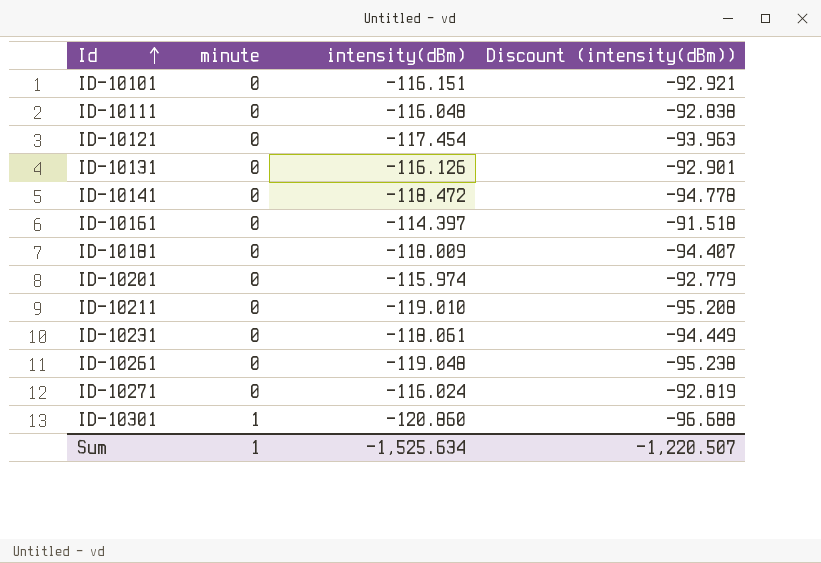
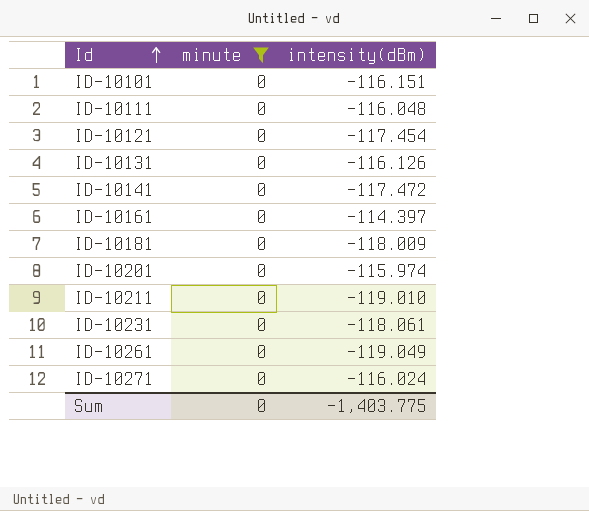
filter: none -> minute = 0
column Discount (intensity(dBm)) | formula: [intensity(dBm)] * 0.8 -> none
ID-10141 | intensity(dBm): -118.472 -> -117.472
ID-10261 | intensity(dBm): -119.048 -> -119.049
Sum | minute: 1 -> 0
Sum | intensity(dBm): -1,525.634 -> -1,403.775

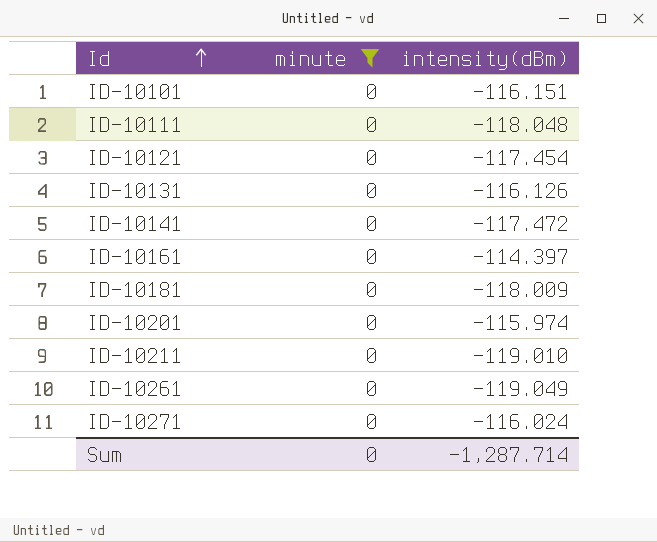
row ID-10231: 0 | -118.061 -> none
ID-10111 | intensity(dBm): -116.048 -> -118.048
Sum | intensity(dBm): -1,403.775 -> -1,287.714

